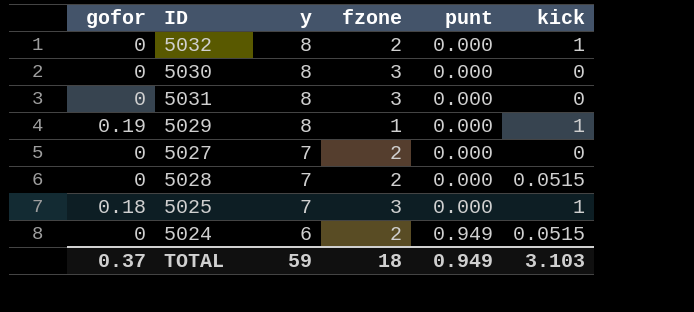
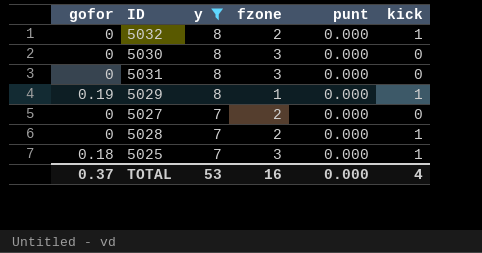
filter: none -> y != 6
5028 | kick: 0.0515 -> 1
TOTAL | y: 59 -> 53
TOTAL | fzone: 18 -> 16
TOTAL | punt: 0.949 -> 0.000
TOTAL | kick: 3.103 -> 4

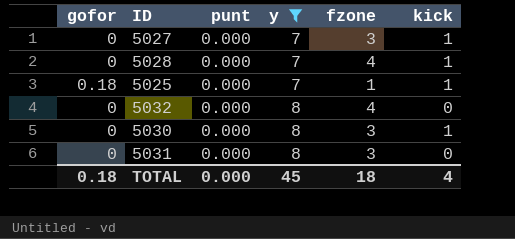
row order: y descending -> y ascending
column punt | position: 5 -> 3
row 5029: 0.19 | 8 | 1 | 0.000 | 1 -> none
5027 | fzone: 2 -> 3
5027 | kick: 0 -> 1
5028 | fzone: 2 -> 4
5025 | fzone: 3 -> 1
5032 | fzone: 2 -> 4
5032 | kick: 1 -> 0
5030 | kick: 0 -> 1
TOTAL | gofor: 0.37 -> 0.18
TOTAL | y: 53 -> 45
TOTAL | fzone: 16 -> 18

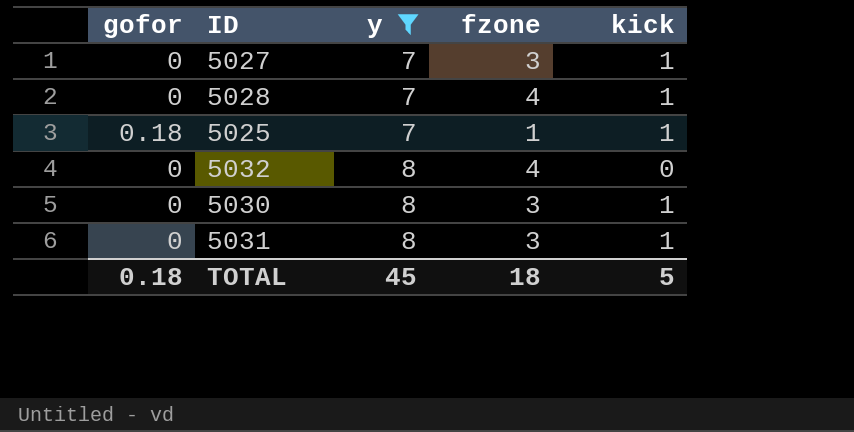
column punt | position: 3 -> none
5031 | kick: 0 -> 1
TOTAL | kick: 4 -> 5

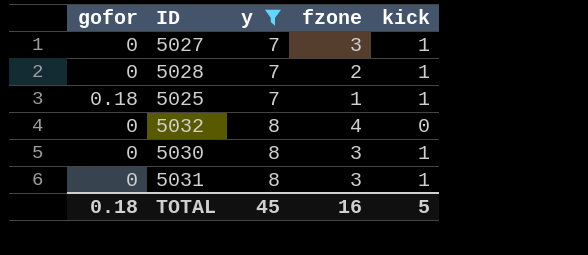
5028 | fzone: 4 -> 2
TOTAL | fzone: 18 -> 16

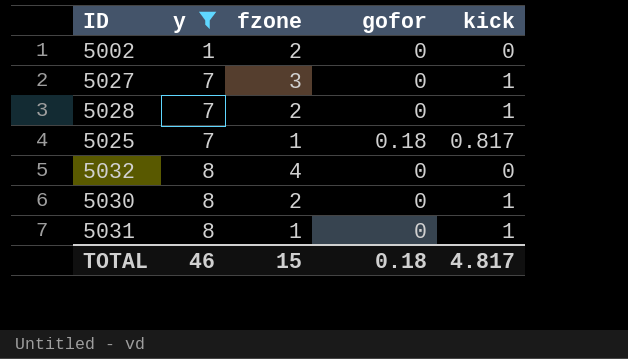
column gofor | position: 1 -> 4
row 5002: none -> 1 | 2 | 0 | 0
5025 | kick: 1 -> 0.817
5030 | fzone: 3 -> 2
5031 | fzone: 3 -> 1
TOTAL | y: 45 -> 46
TOTAL | fzone: 16 -> 15
TOTAL | kick: 5 -> 4.817

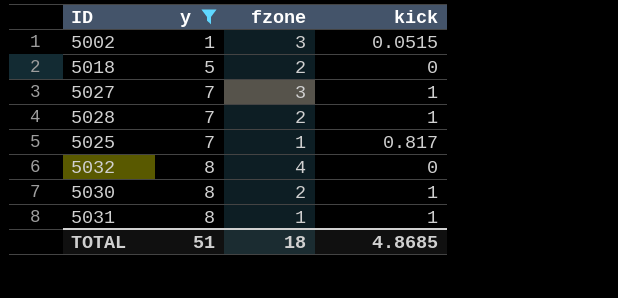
column gofor | position: 4 -> none
5002 | fzone: 2 -> 3
5002 | kick: 0 -> 0.0515
row 5018: none -> 5 | 2 | 0
TOTAL | y: 46 -> 51
TOTAL | fzone: 15 -> 18
TOTAL | kick: 4.817 -> 4.8685

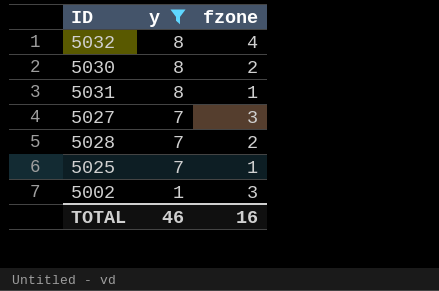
row order: y ascending -> y descending
column kick | position: 4 -> none
row 5018: 5 | 2 | 0 -> none
TOTAL | y: 51 -> 46
TOTAL | fzone: 18 -> 16

